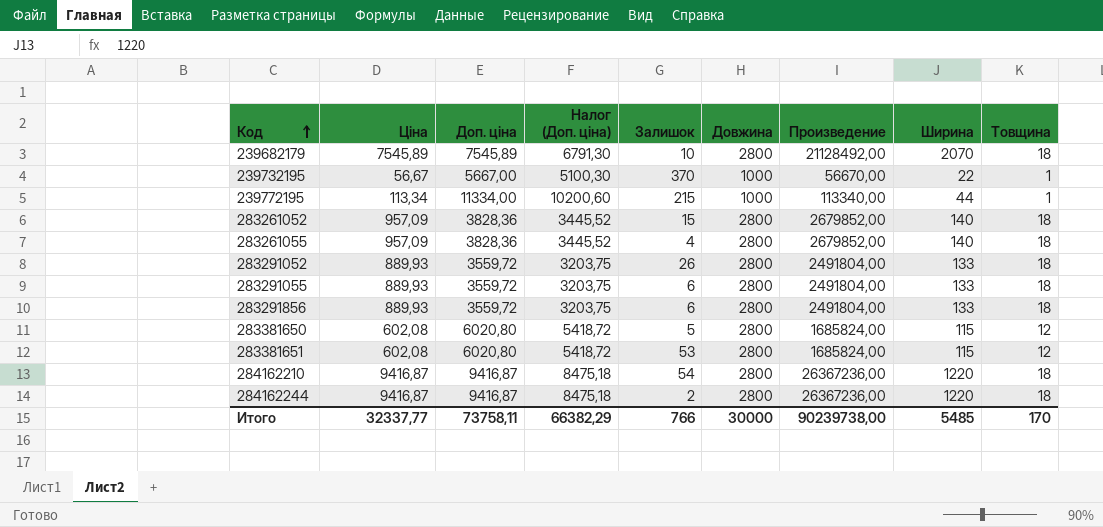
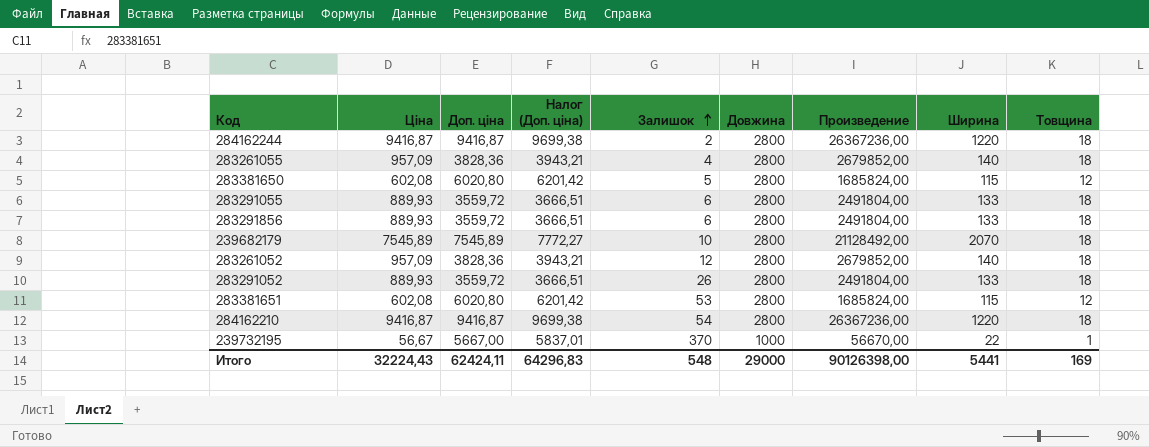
row order: Код ascending -> Залишок ascending
column Налог (Доп. ціна) | formula: [Доп. ціна] * 0,9 -> [Доп. ціна] * 1,03
row 239772195: 113,34 | 11334,00 | 10200,60 | 215 | 1000 | 113340,00 | 44 | 1 -> none
283261052 | Залишок: 15 -> 12
Итого | Ціна: 32337,77 -> 32224,43
Итого | Доп. ціна: 73758,11 -> 62424,11
Итого | Налог (Доп. ціна): 66382,29 -> 64296,83
Итого | Залишок: 766 -> 548
Итого | Довжина: 30000 -> 29000
Итого | Произведение: 90239738,00 -> 90126398,00
Итого | Ширина: 5485 -> 5441
Итого | Товщина: 170 -> 169

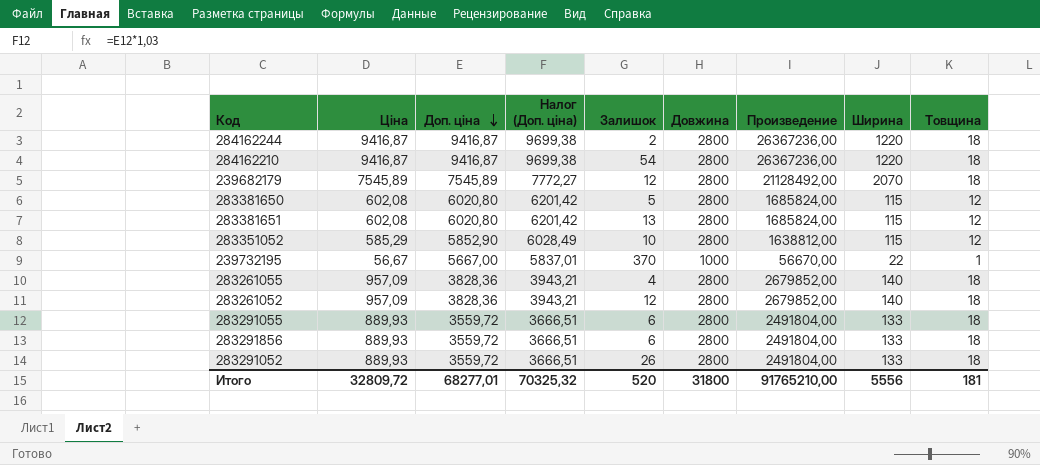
row order: Залишок ascending -> Доп. ціна descending
239682179 | Залишок: 10 -> 12
283381651 | Залишок: 53 -> 13
row 283351052: none -> 585,29 | 5852,90 | 6028,49 | 10 | 2800 | 1638812,00 | 115 | 12
Итого | Ціна: 32224,43 -> 32809,72
Итого | Доп. ціна: 62424,11 -> 68277,01
Итого | Налог (Доп. ціна): 64296,83 -> 70325,32
Итого | Залишок: 548 -> 520
Итого | Довжина: 29000 -> 31800
Итого | Произведение: 90126398,00 -> 91765210,00
Итого | Ширина: 5441 -> 5556
Итого | Товщина: 169 -> 181

